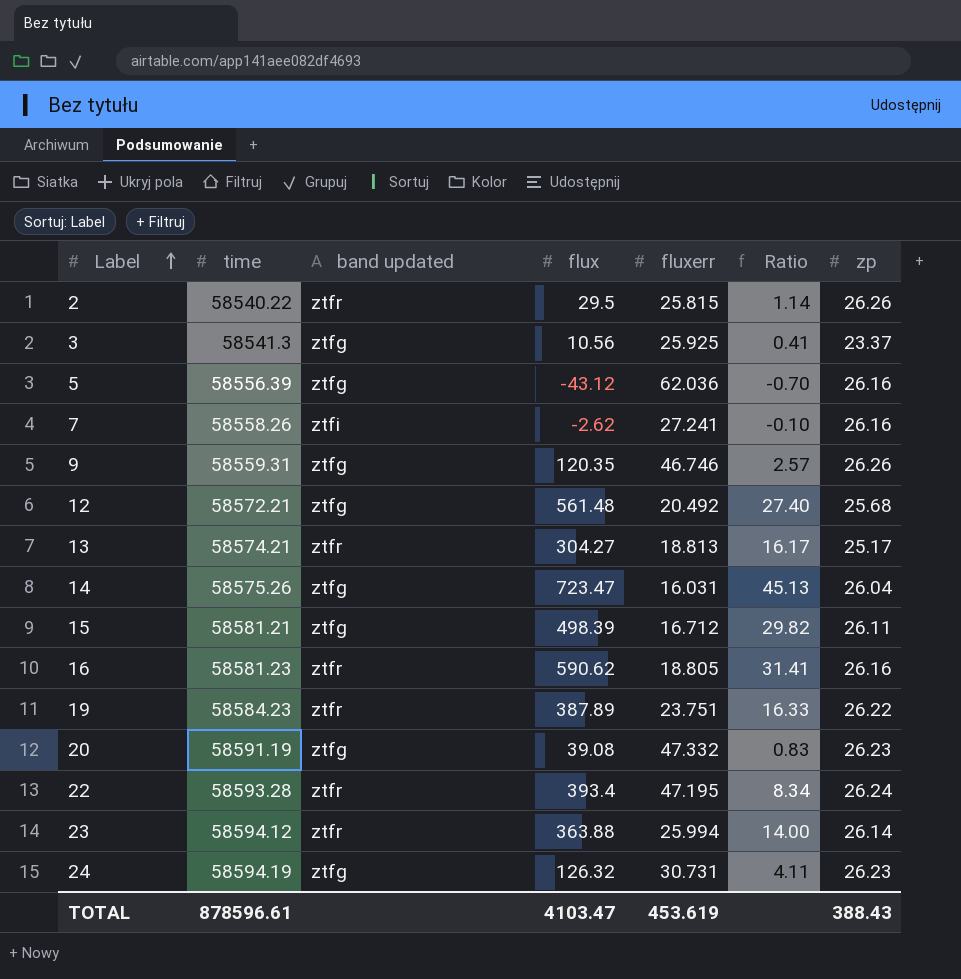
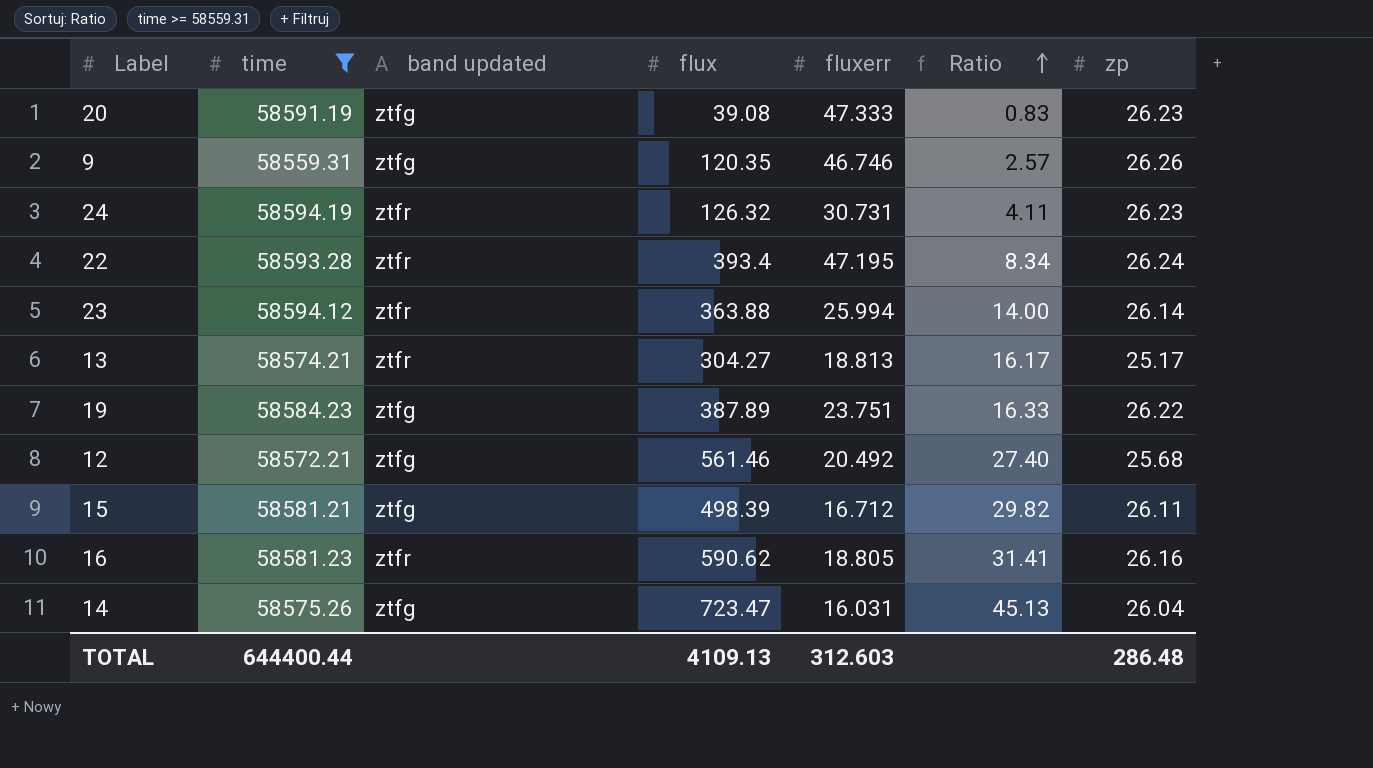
filter: none -> time >= 58559.31
row order: Label ascending -> Ratio ascending
20 | fluxerr: 47.332 -> 47.333
24 | band updated: ztfg -> ztfr
19 | band updated: ztfr -> ztfg
12 | flux: 561.48 -> 561.46
TOTAL | time: 878596.61 -> 644400.44
TOTAL | flux: 4103.47 -> 4109.13
TOTAL | fluxerr: 453.619 -> 312.603
TOTAL | zp: 388.43 -> 286.48

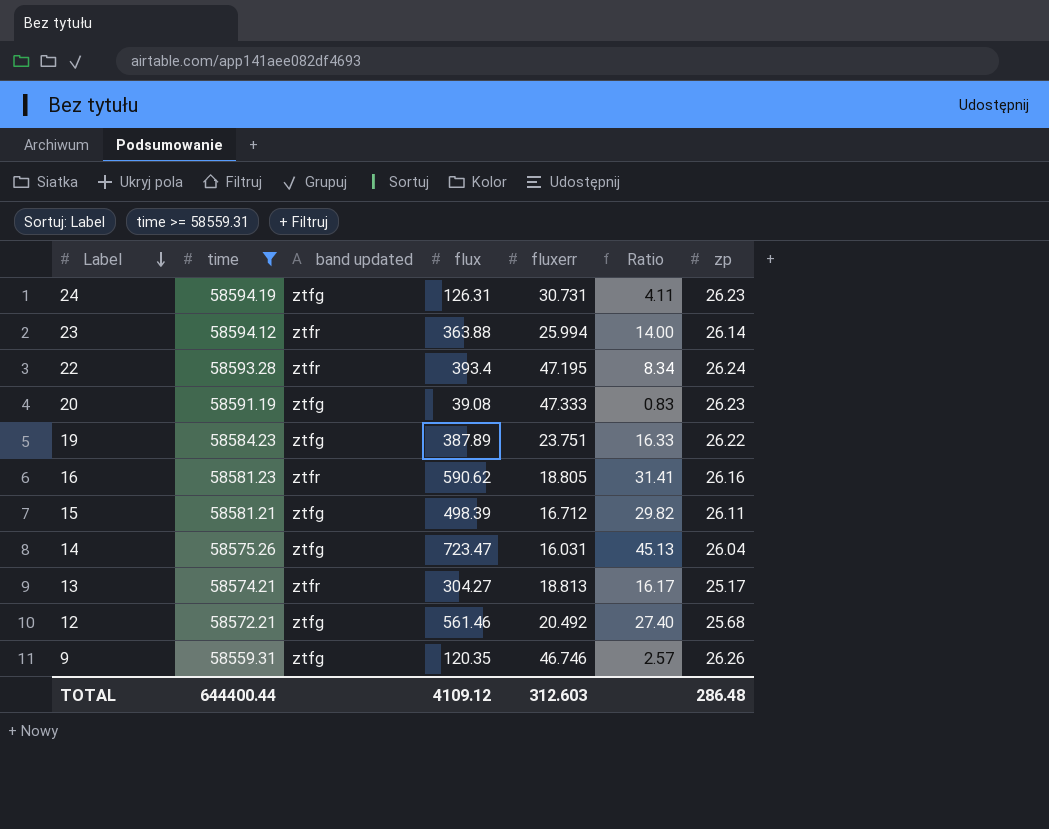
row order: Ratio ascending -> Label descending
24 | band updated: ztfr -> ztfg
24 | flux: 126.32 -> 126.31
TOTAL | flux: 4109.13 -> 4109.12

